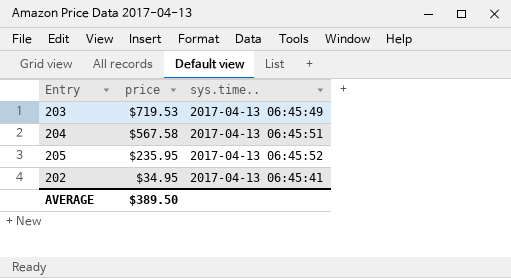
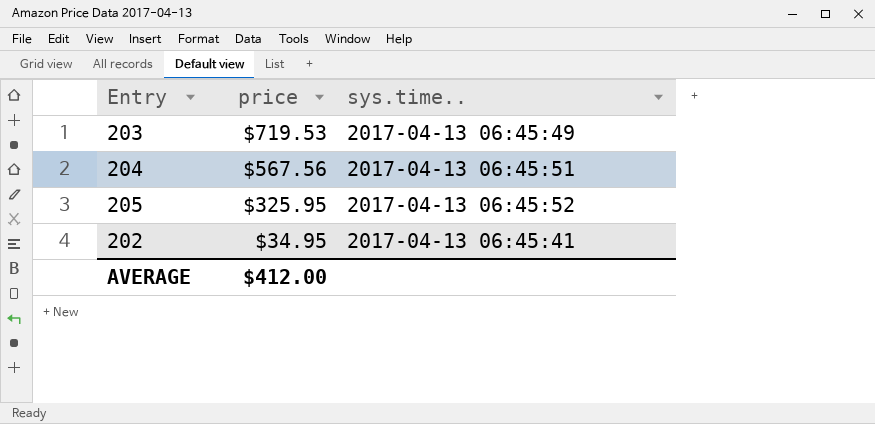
204 | price: $567.58 -> $567.56
205 | price: $235.95 -> $325.95
AVERAGE | price: $389.50 -> $412.00

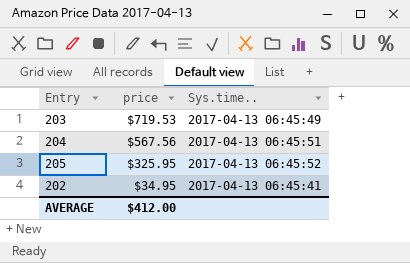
column name: sys.time.. -> Sys.time..

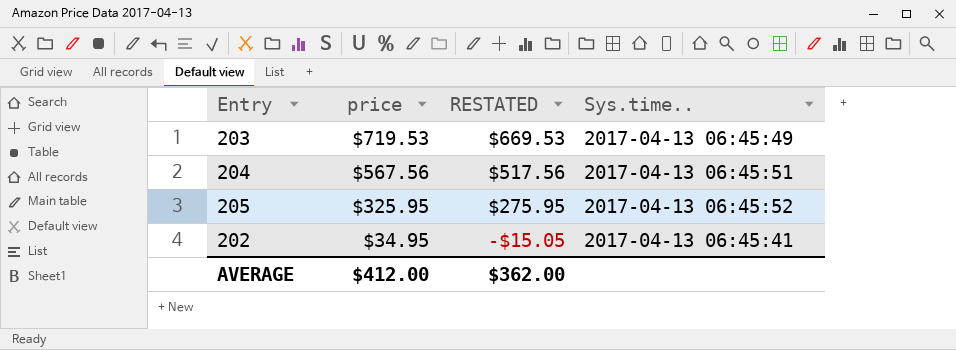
column RESTATED | formula: none -> [price] - 50

